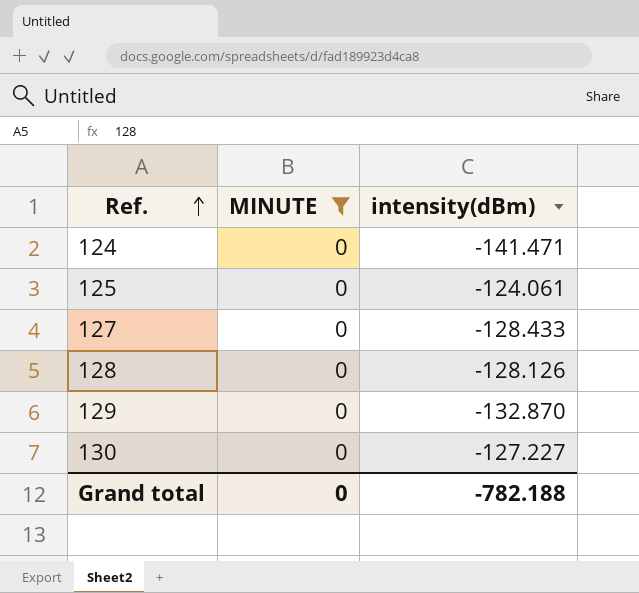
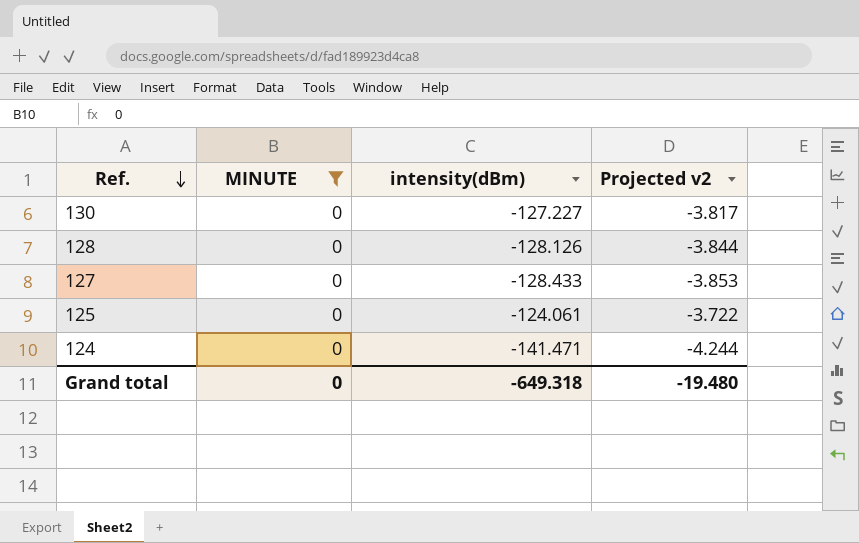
row order: Ref. ascending -> Ref. descending
column Projected v2 | formula: none -> [intensity(dBm)] * 0.03
row 129: 0 | -132.870 -> none
Grand total | intensity(dBm): -782.188 -> -649.318

